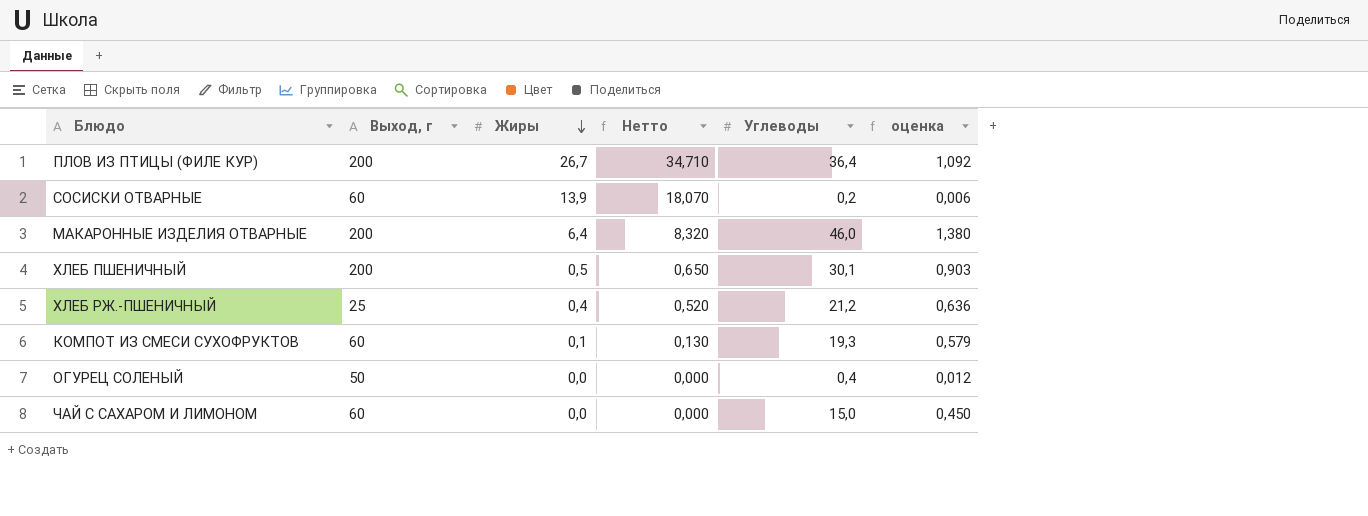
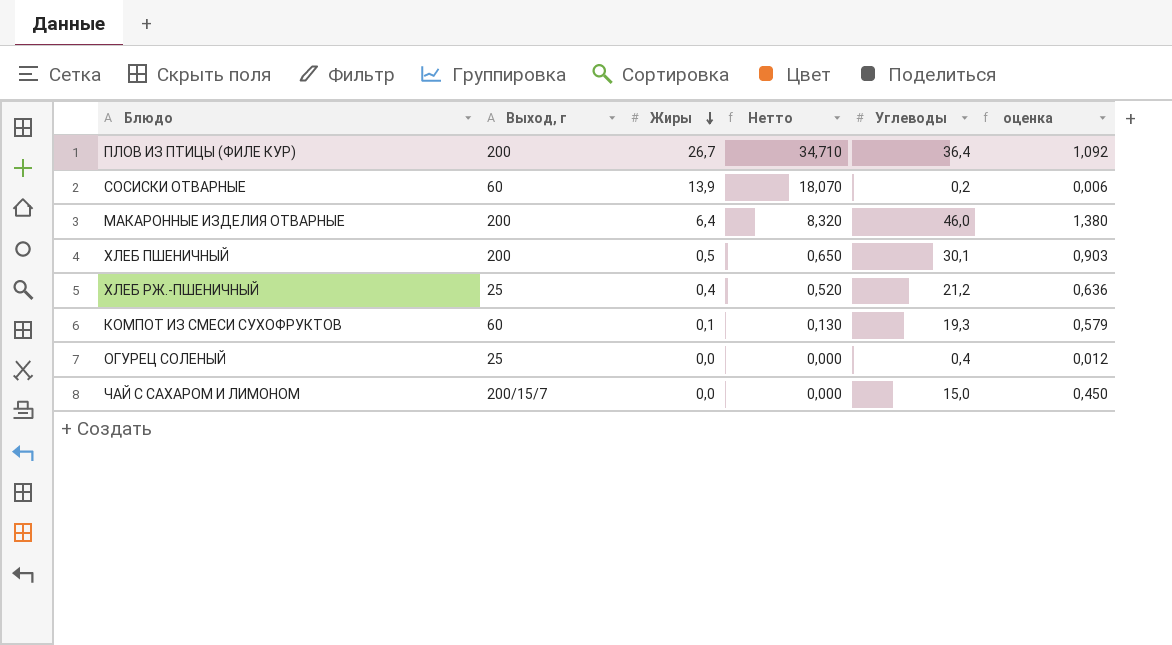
ОГУРЕЦ СОЛЕНЫЙ | Выход, г: 50 -> 25
ЧАЙ С САХАРОМ И ЛИМОНОМ | Выход, г: 60 -> 200/15/7

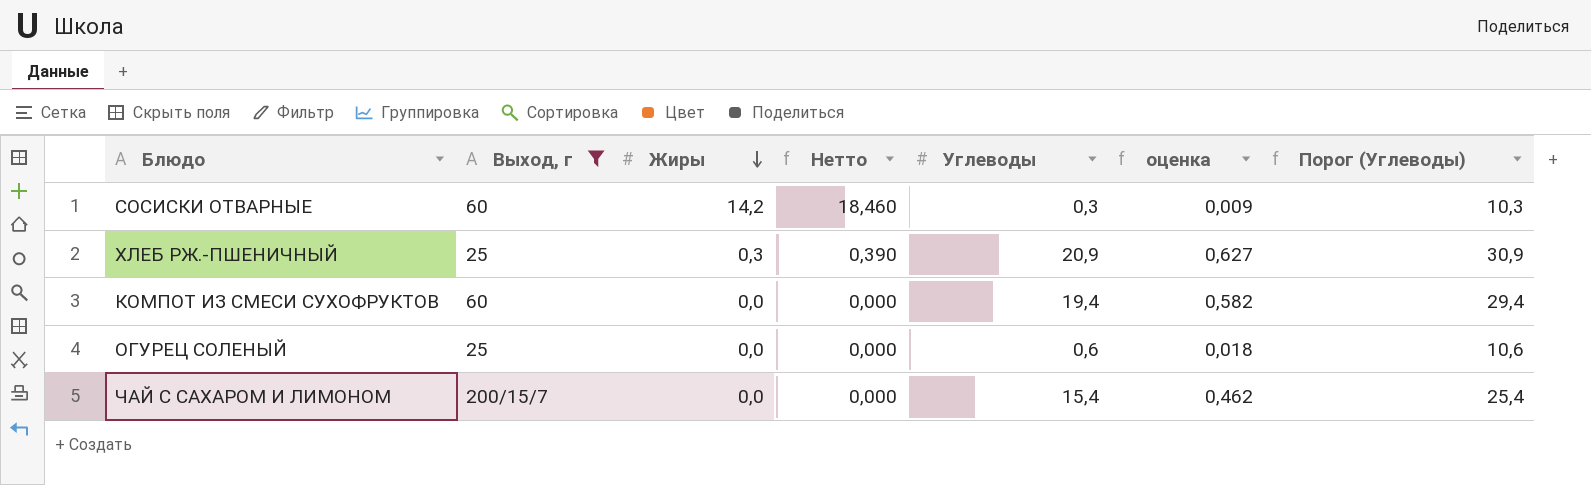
filter: none -> Выход, г != 200
column Порог (Углеводы) | formula: none -> [Углеводы] + 10
СОСИСКИ ОТВАРНЫЕ | Жиры: 13,9 -> 14,2
СОСИСКИ ОТВАРНЫЕ | Нетто: 18,070 -> 18,460
СОСИСКИ ОТВАРНЫЕ | Углеводы: 0,2 -> 0,3
СОСИСКИ ОТВАРНЫЕ | оценка: 0,006 -> 0,009
ХЛЕБ РЖ.-ПШЕНИЧНЫЙ | Жиры: 0,4 -> 0,3
ХЛЕБ РЖ.-ПШЕНИЧНЫЙ | Нетто: 0,520 -> 0,390
ХЛЕБ РЖ.-ПШЕНИЧНЫЙ | Углеводы: 21,2 -> 20,9
ХЛЕБ РЖ.-ПШЕНИЧНЫЙ | оценка: 0,636 -> 0,627
КОМПОТ ИЗ СМЕСИ СУХОФРУКТОВ | Жиры: 0,1 -> 0,0
КОМПОТ ИЗ СМЕСИ СУХОФРУКТОВ | Нетто: 0,130 -> 0,000
КОМПОТ ИЗ СМЕСИ СУХОФРУКТОВ | Углеводы: 19,3 -> 19,4
КОМПОТ ИЗ СМЕСИ СУХОФРУКТОВ | оценка: 0,579 -> 0,582
ОГУРЕЦ СОЛЕНЫЙ | Углеводы: 0,4 -> 0,6
ОГУРЕЦ СОЛЕНЫЙ | оценка: 0,012 -> 0,018
ЧАЙ С САХАРОМ И ЛИМОНОМ | Углеводы: 15,0 -> 15,4
ЧАЙ С САХАРОМ И ЛИМОНОМ | оценка: 0,450 -> 0,462

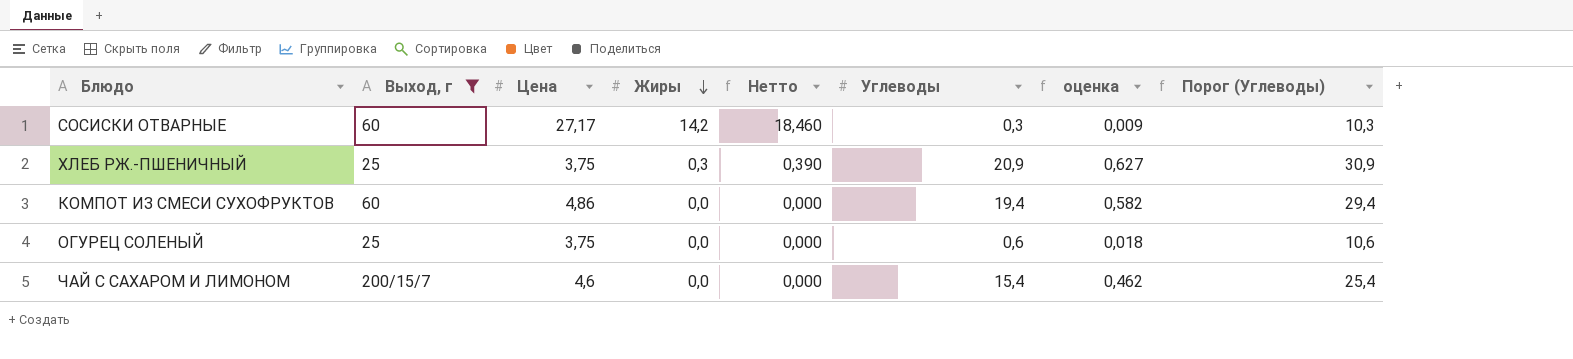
column Цена | position: none -> 3

